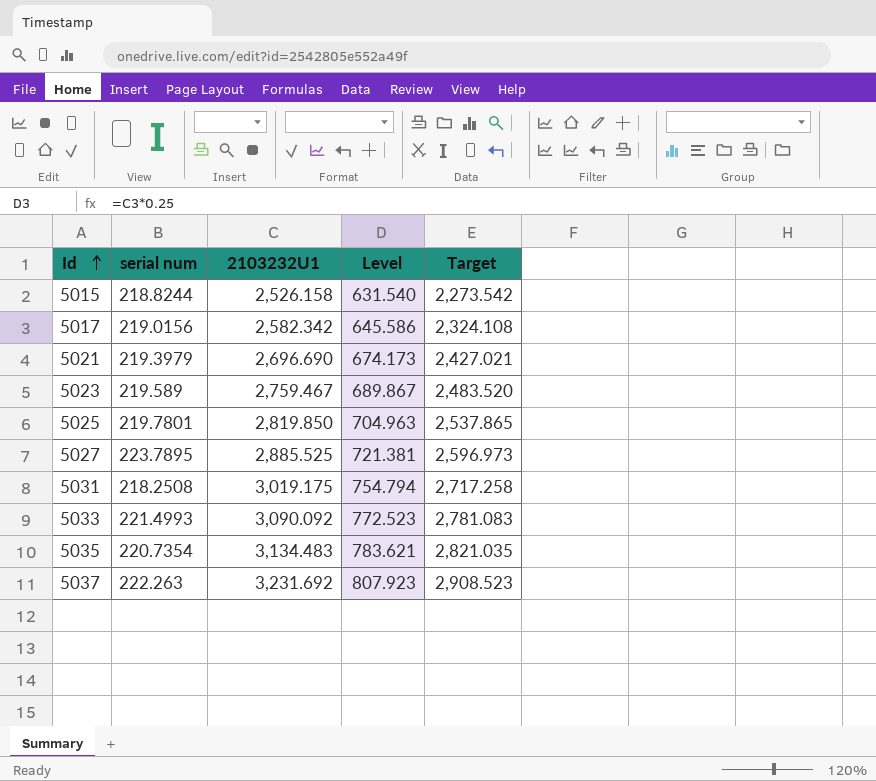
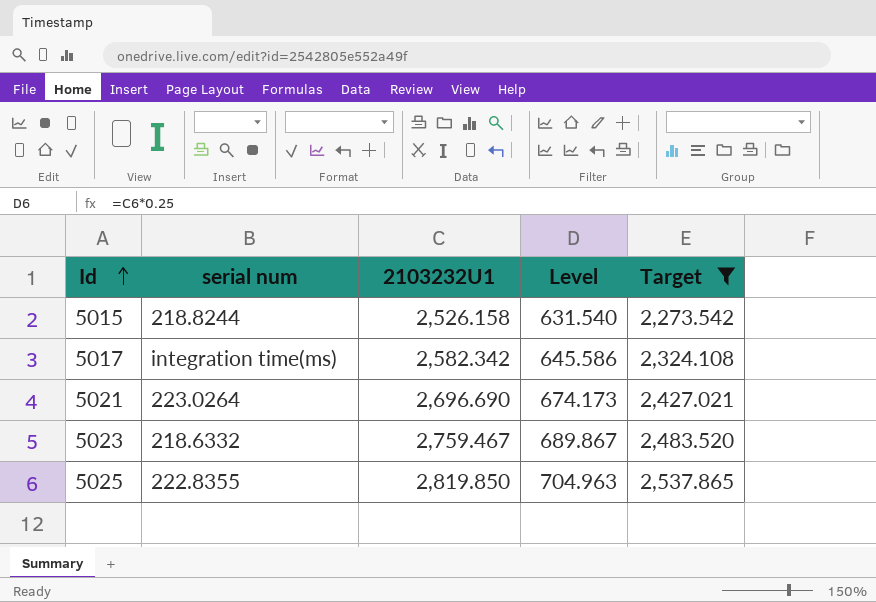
filter: none -> Target <= 2,537.865
5017 | serial num: 219.0156 -> integration time(ms)
5021 | serial num: 219.3979 -> 223.0264
5023 | serial num: 219.589 -> 218.6332
5025 | serial num: 219.7801 -> 222.8355

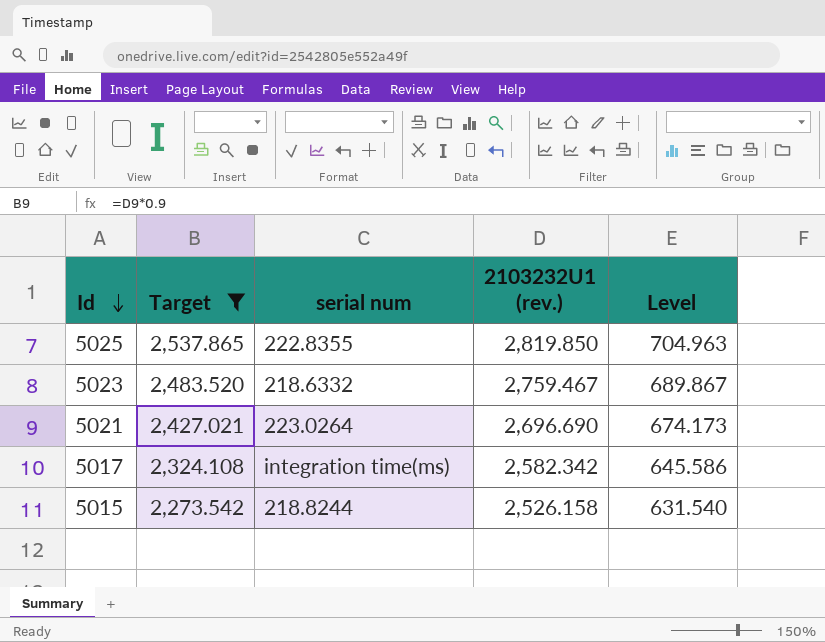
row order: Id ascending -> Id descending
column Target | position: 5 -> 2
column name: 2103232U1 -> 2103232U1 (rev.)

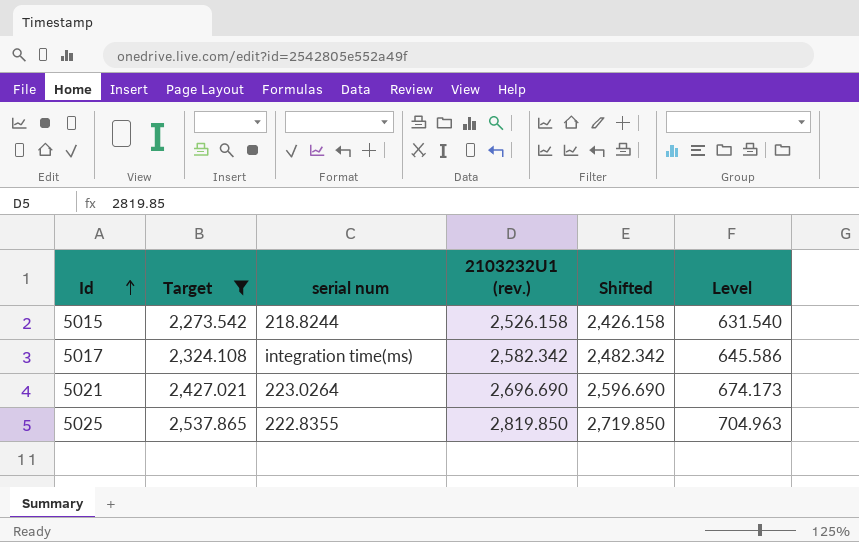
row order: Id descending -> Id ascending
column Shifted | formula: none -> [2103232U1 (rev.)] - 100
row 5023: 2,483.520 | 218.6332 | 2,759.467 | 689.867 -> none

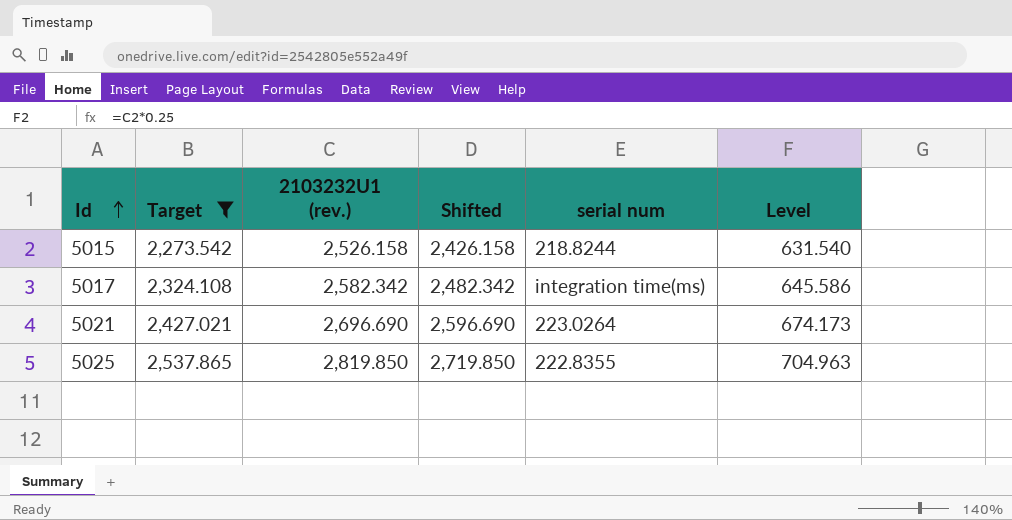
column serial num | position: 3 -> 5

